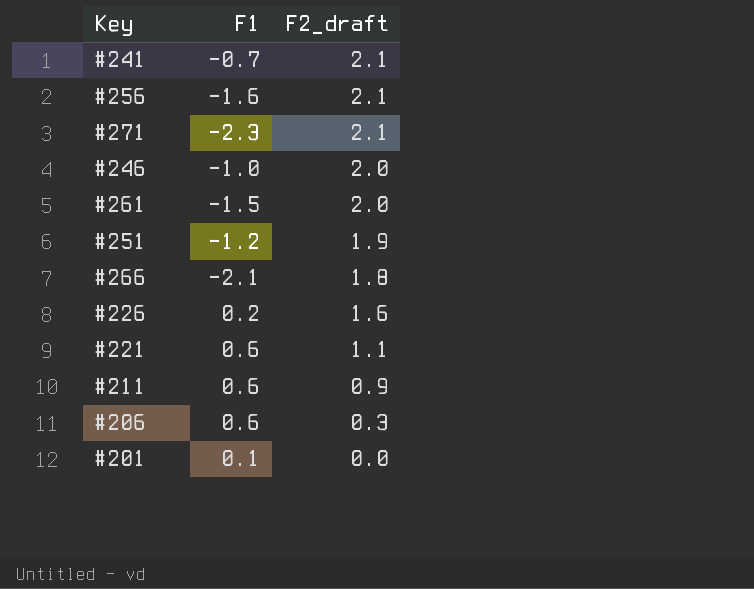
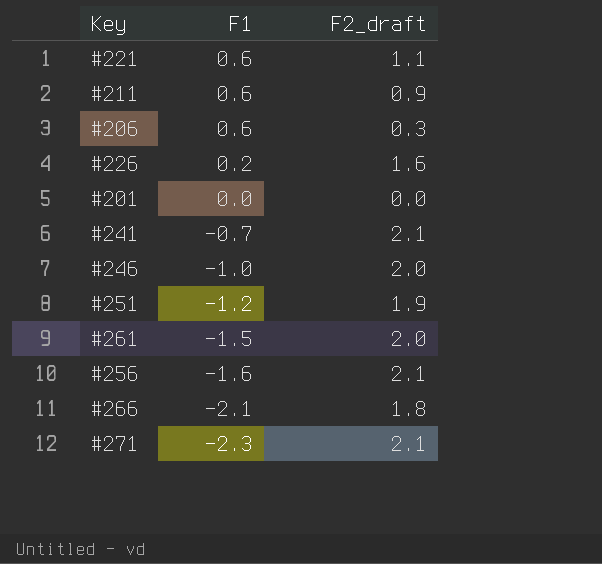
row order: F2_draft descending -> F1 descending
#201 | F1: 0.1 -> 0.0

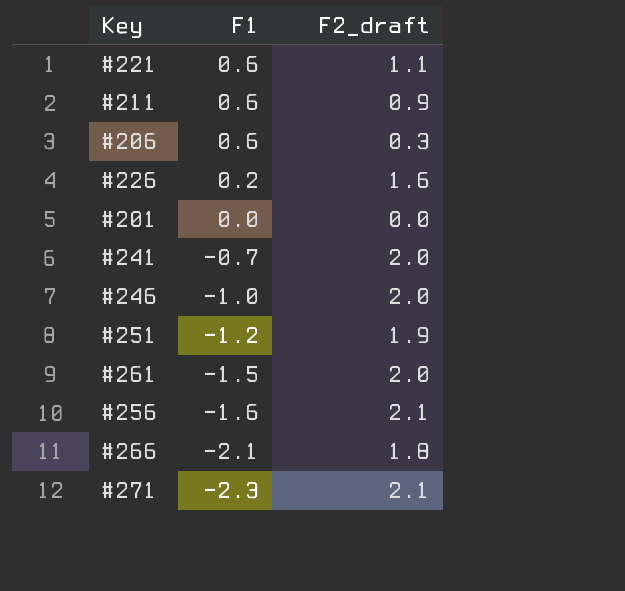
#241 | F2_draft: 2.1 -> 2.0

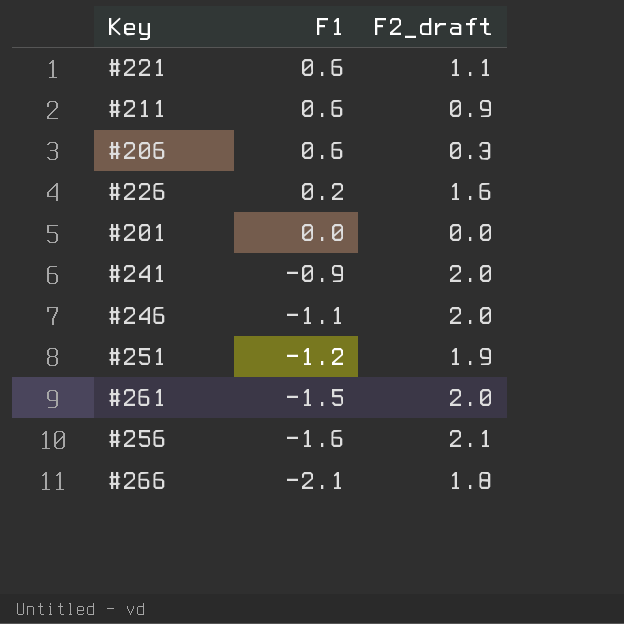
row #271: -2.3 | 2.1 -> none
#241 | F1: -0.7 -> -0.9
#246 | F1: -1.0 -> -1.1

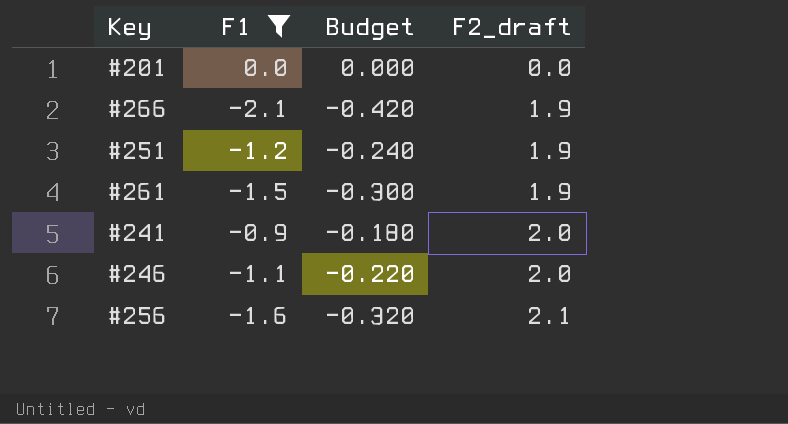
filter: none -> F1 <= 0.0
row order: F1 descending -> F2_draft ascending
column Budget | formula: none -> [F1] * 0.2
#266 | F2_draft: 1.8 -> 1.9
#261 | F2_draft: 2.0 -> 1.9

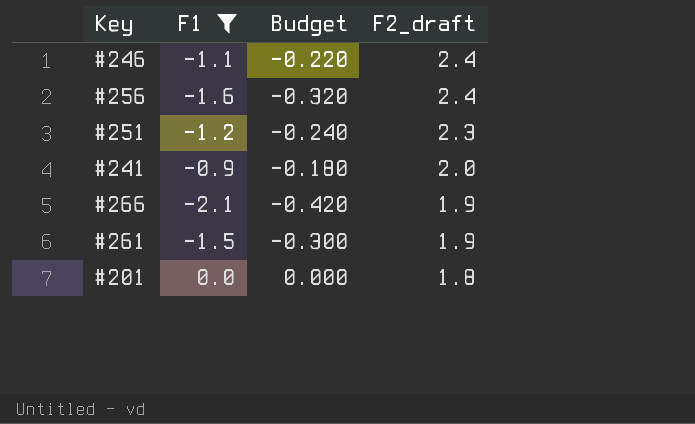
row order: F2_draft ascending -> F2_draft descending
#246 | F2_draft: 2.0 -> 2.4
#256 | F2_draft: 2.1 -> 2.4
#251 | F2_draft: 1.9 -> 2.3
#201 | F2_draft: 0.0 -> 1.8

